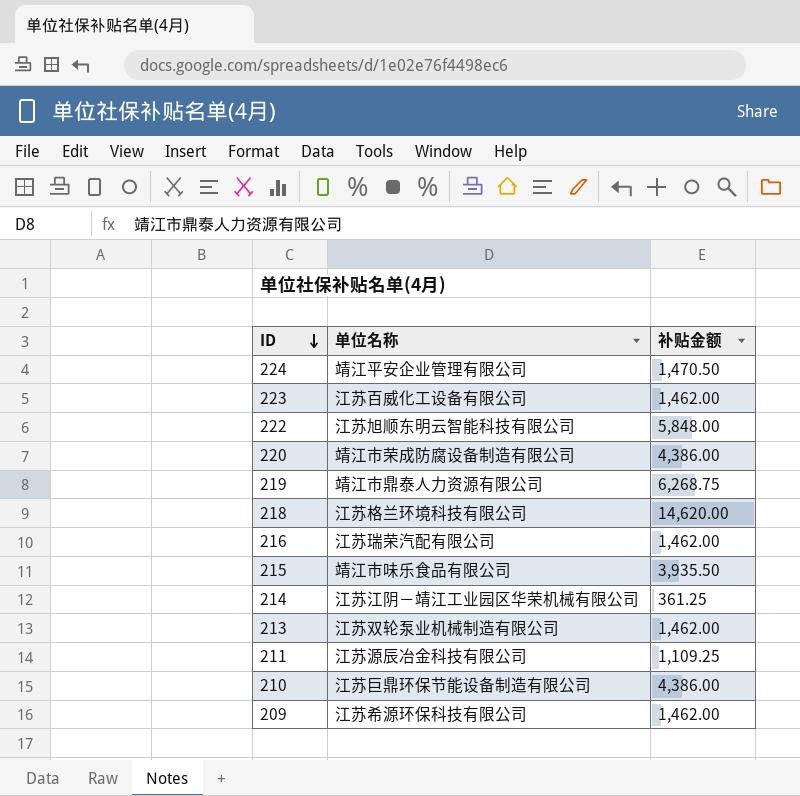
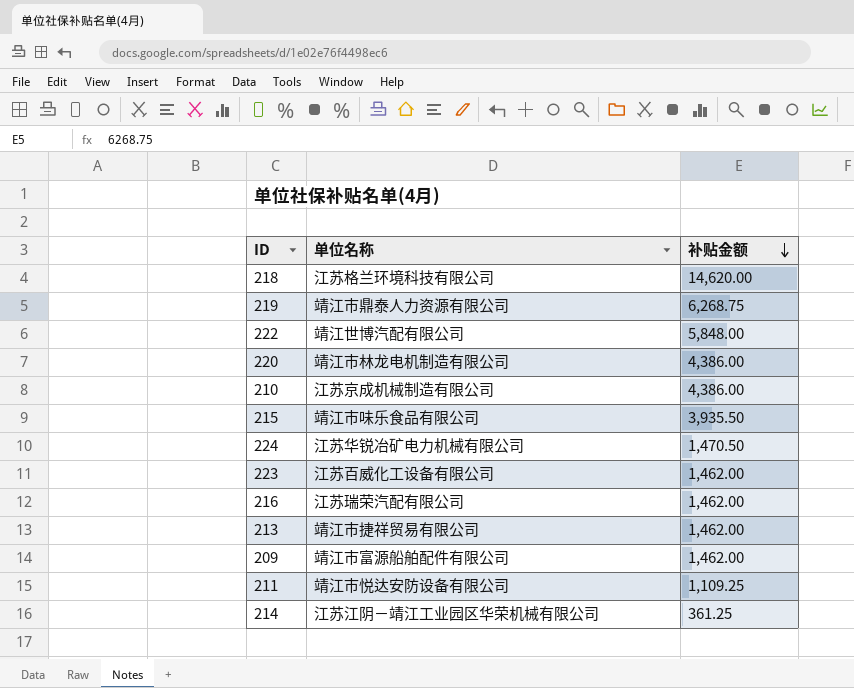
row order: ID descending -> 补贴金额 descending
222 | 单位名称: 江苏旭顺东明云智能科技有限公司 -> 靖江世博汽配有限公司
220 | 单位名称: 靖江市荣成防腐设备制造有限公司 -> 靖江市林龙电机制造有限公司
210 | 单位名称: 江苏巨鼎环保节能设备制造有限公司 -> 江苏京成机械制造有限公司
224 | 单位名称: 靖江平安企业管理有限公司 -> 江苏华锐冶矿电力机械有限公司
213 | 单位名称: 江苏双轮泵业机械制造有限公司 -> 靖江市捷祥贸易有限公司
209 | 单位名称: 江苏希源环保科技有限公司 -> 靖江市富源船舶配件有限公司
211 | 单位名称: 江苏源辰冶金科技有限公司 -> 靖江市悦达安防设备有限公司

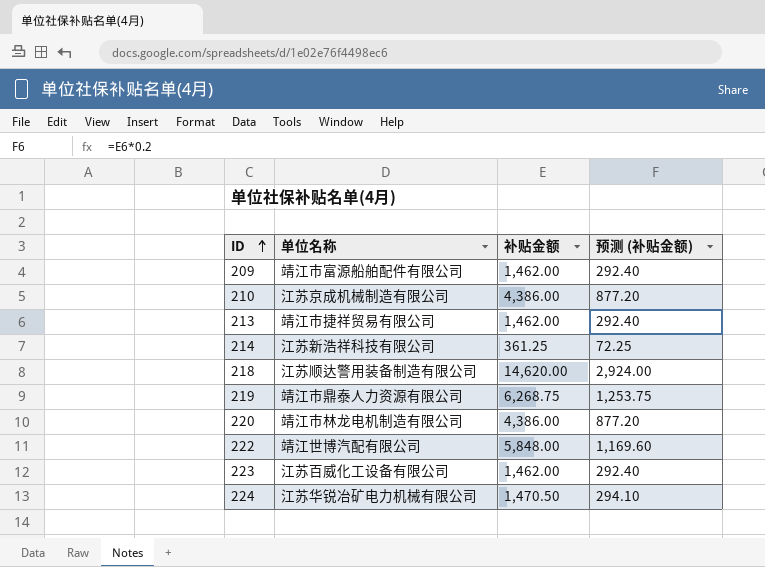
row order: 补贴金额 descending -> ID ascending
column 预测 (补贴金额) | formula: none -> [补贴金额] * 0.2
row 215: 靖江市味乐食品有限公司 | 3,935.50 -> none
row 216: 江苏瑞荣汽配有限公司 | 1,462.00 -> none
row 211: 靖江市悦达安防设备有限公司 | 1,109.25 -> none
214 | 单位名称: 江苏江阴－靖江工业园区华荣机械有限公司 -> 江苏新浩祥科技有限公司
218 | 单位名称: 江苏格兰环境科技有限公司 -> 江苏顺达警用装备制造有限公司

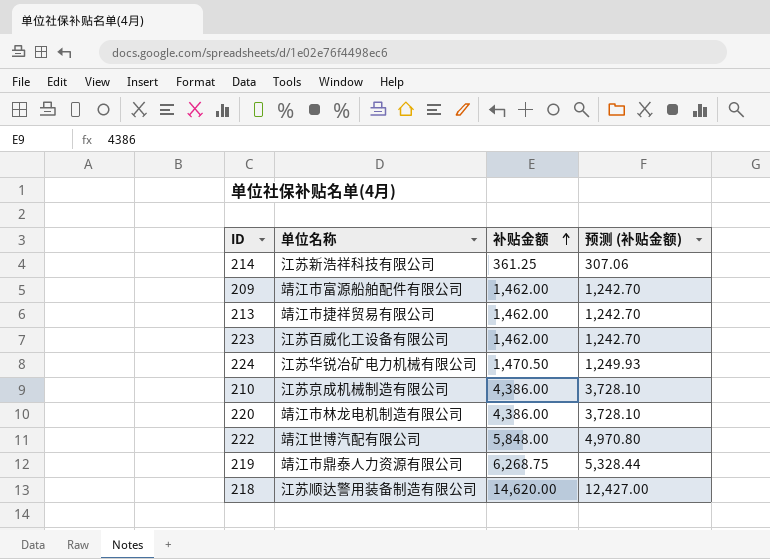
row order: ID ascending -> 补贴金额 ascending
column 预测 (补贴金额) | formula: [补贴金额] * 0.2 -> [补贴金额] * 0.85

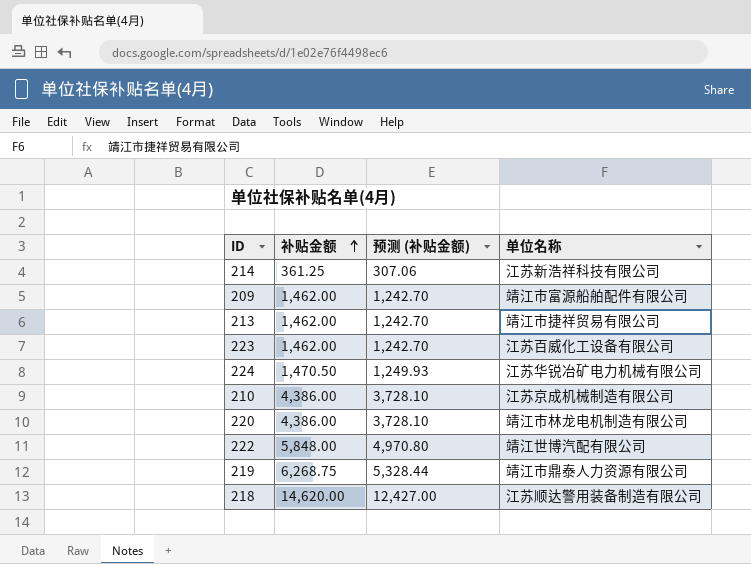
column 单位名称 | position: 2 -> 4

